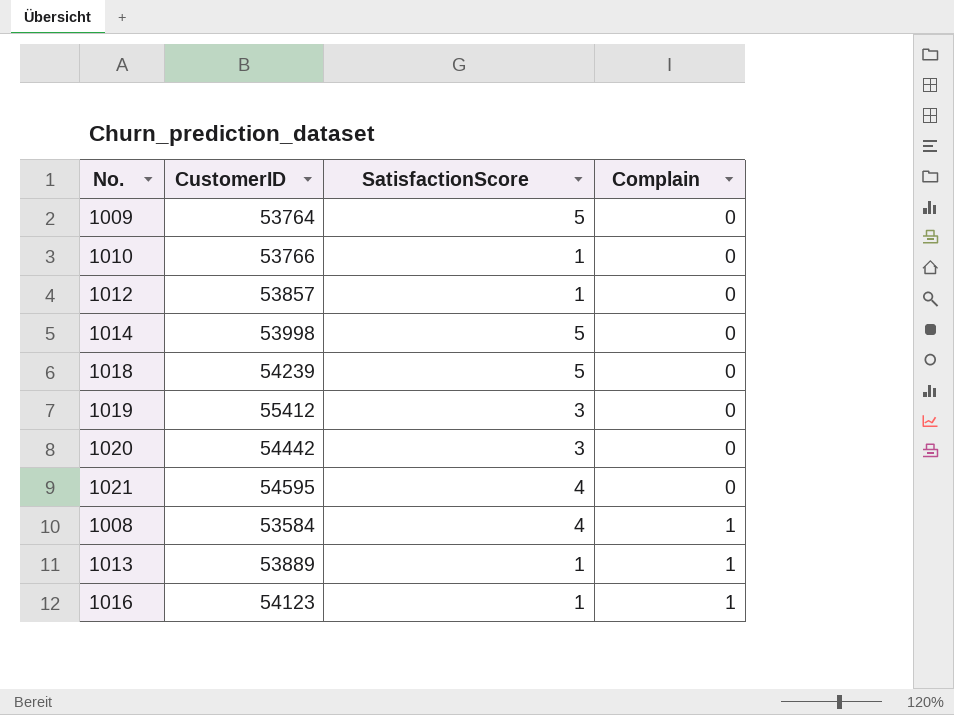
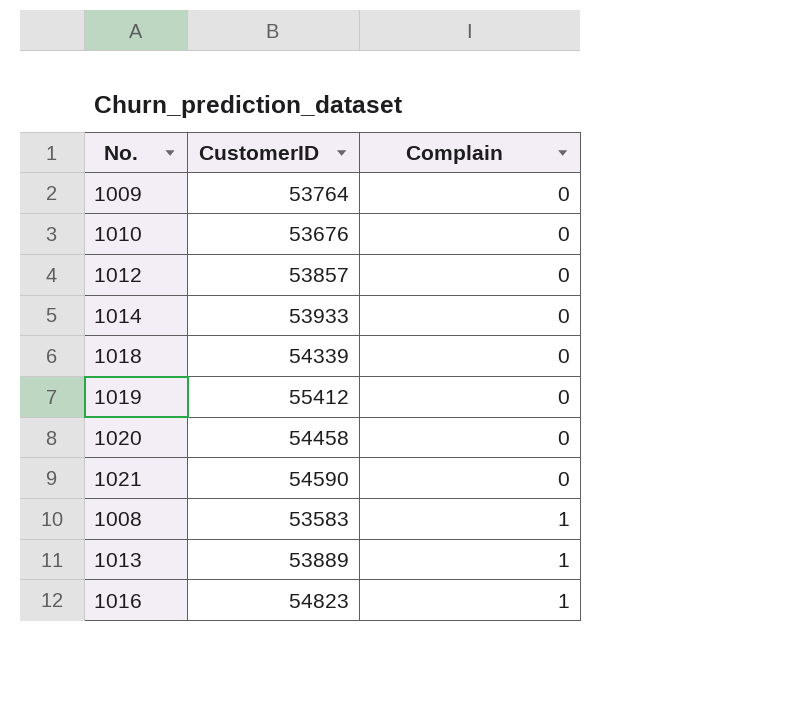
column SatisfactionScore | position: 3 -> none
1010 | CustomerID: 53766 -> 53676
1014 | CustomerID: 53998 -> 53933
1018 | CustomerID: 54239 -> 54339
1020 | CustomerID: 54442 -> 54458
1021 | CustomerID: 54595 -> 54590
1008 | CustomerID: 53584 -> 53583
1016 | CustomerID: 54123 -> 54823

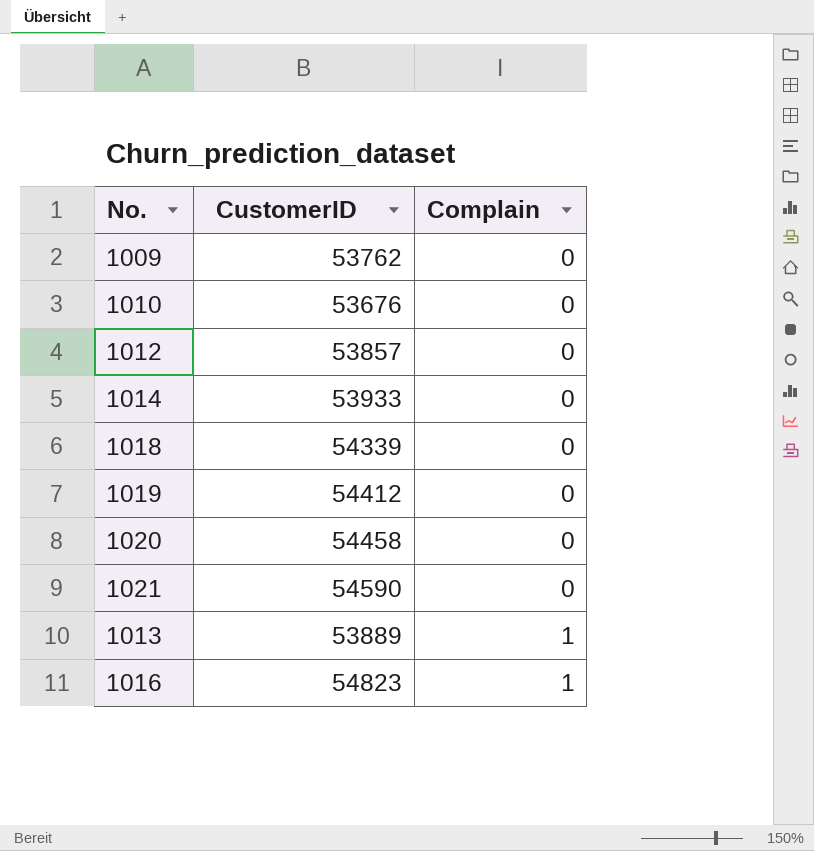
row 1008: 53583 | 1 -> none
1009 | CustomerID: 53764 -> 53762
1019 | CustomerID: 55412 -> 54412

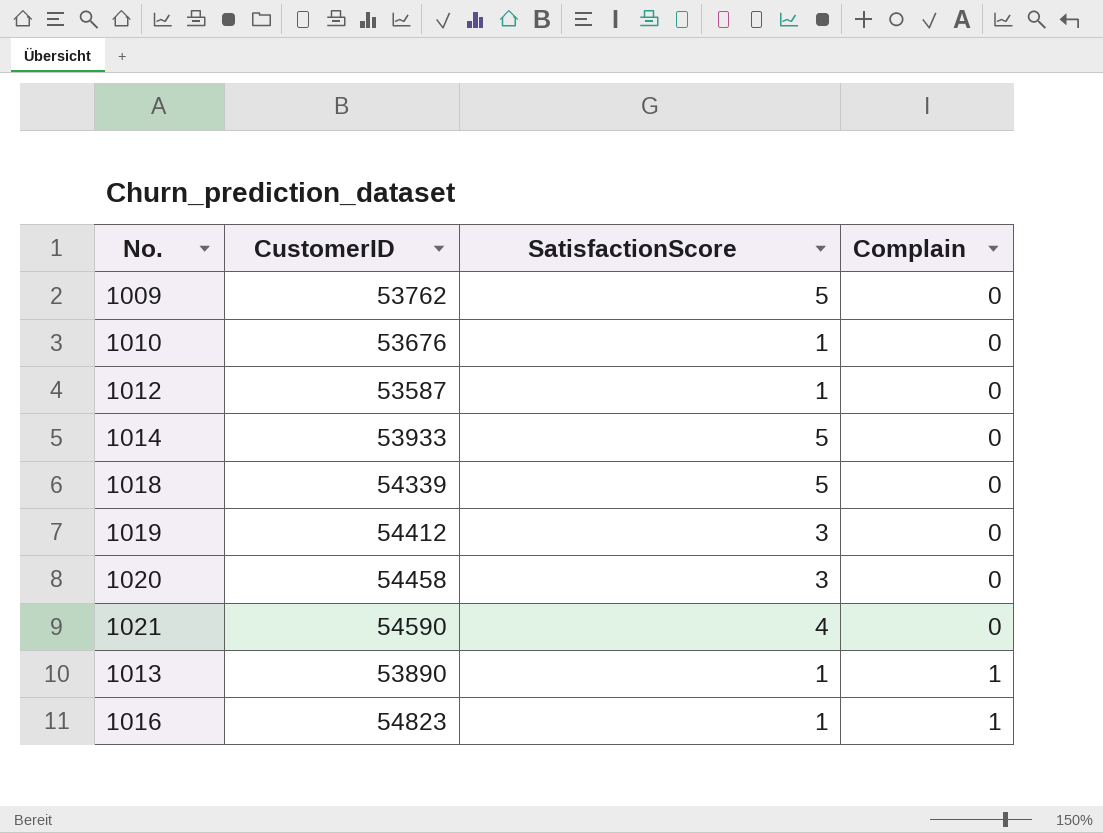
column SatisfactionScore | position: none -> 3
1012 | CustomerID: 53857 -> 53587
1013 | CustomerID: 53889 -> 53890

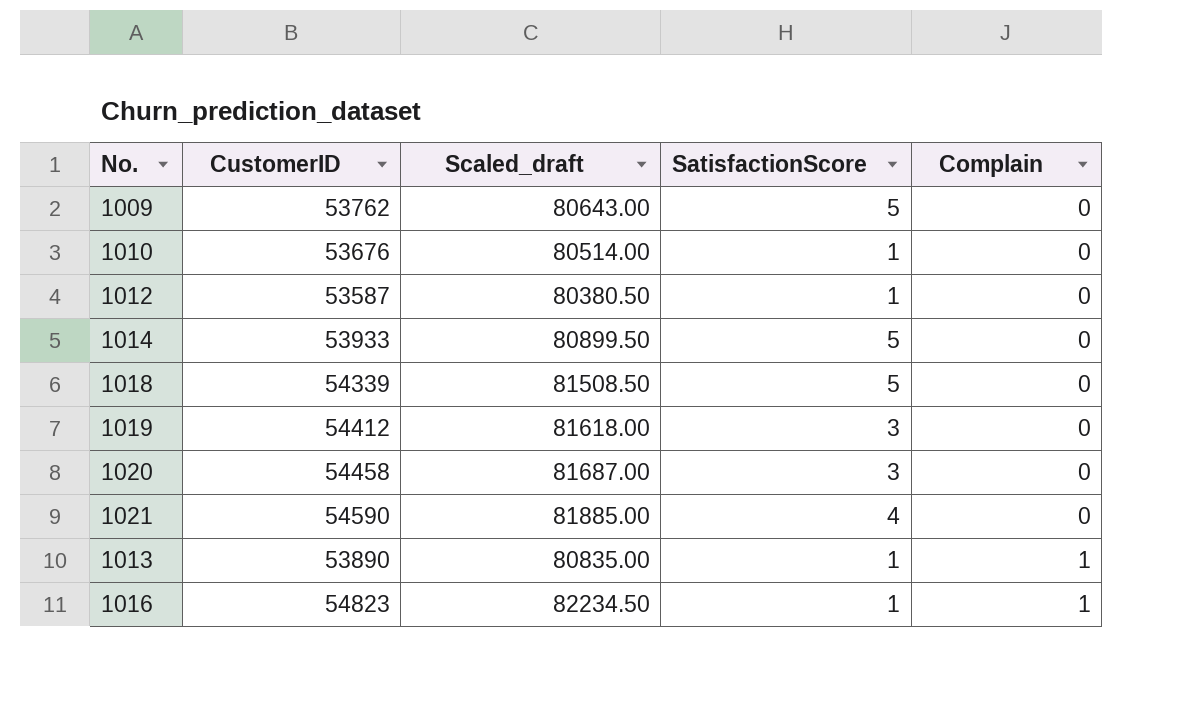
column Scaled_draft | formula: none -> [CustomerID] * 1.5

